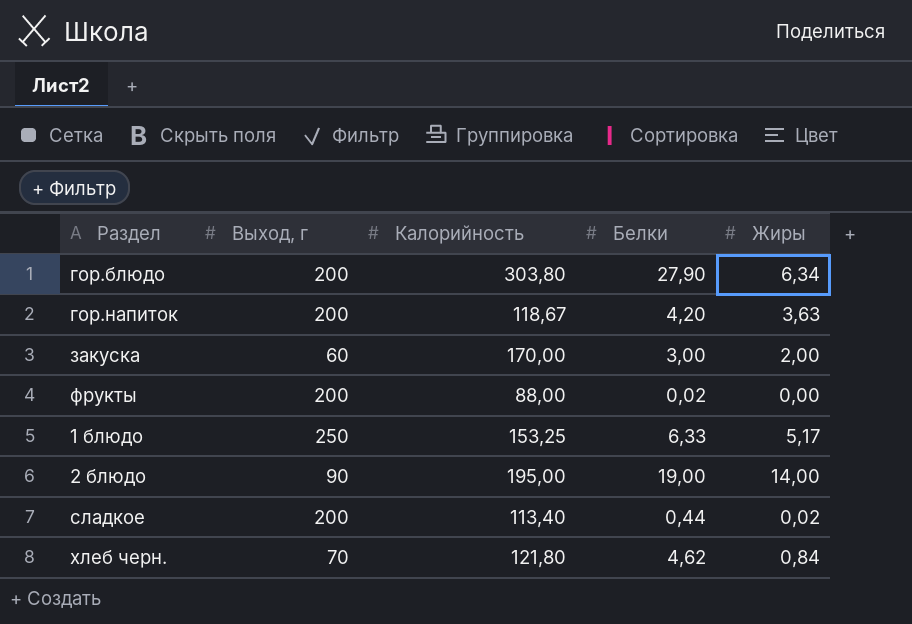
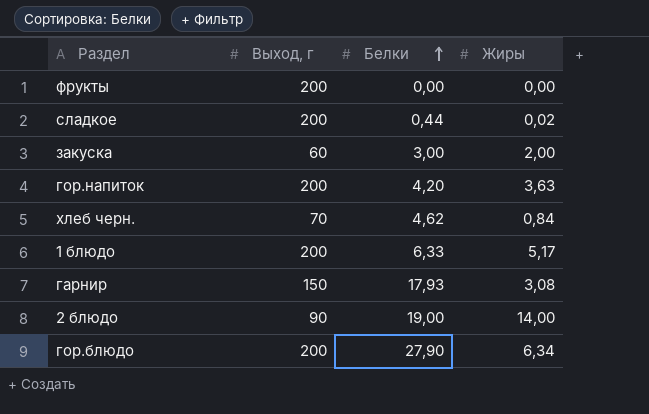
row order: none -> Белки ascending
column Калорийность | position: 3 -> none
фрукты | Белки: 0,02 -> 0,00
1 блюдо | Выход, г: 250 -> 200
row гарнир: none -> 150 | 17,93 | 3,08

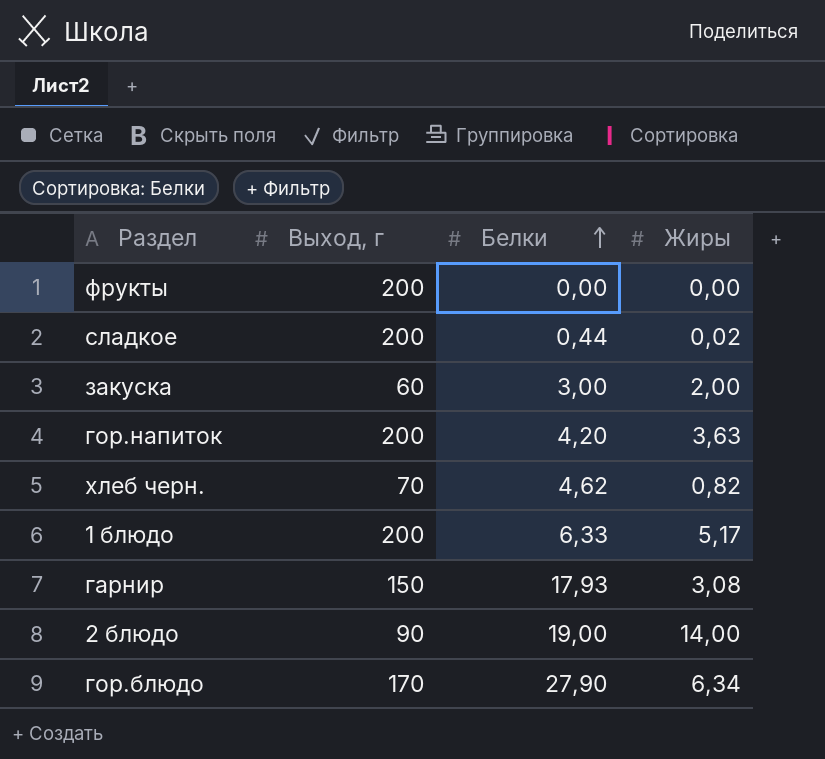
хлеб черн. | Жиры: 0,84 -> 0,82
гор.блюдо | Выход, г: 200 -> 170

